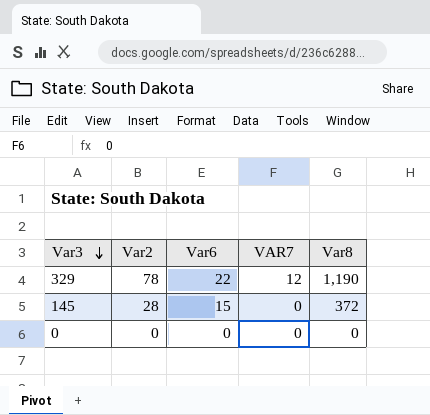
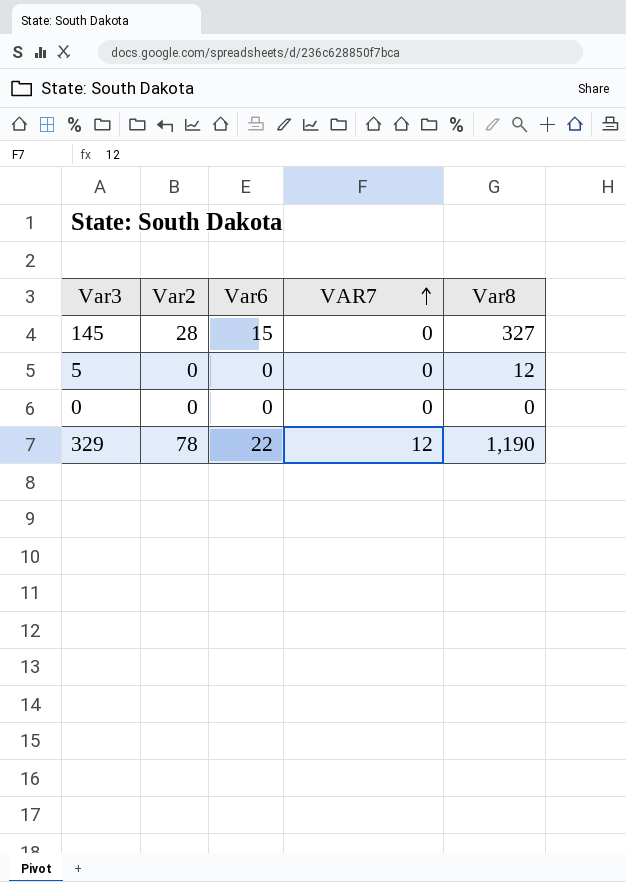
row order: Var3 descending -> VAR7 ascending
145 | Var8: 372 -> 327
row 5: none -> 0 | 0 | 0 | 12

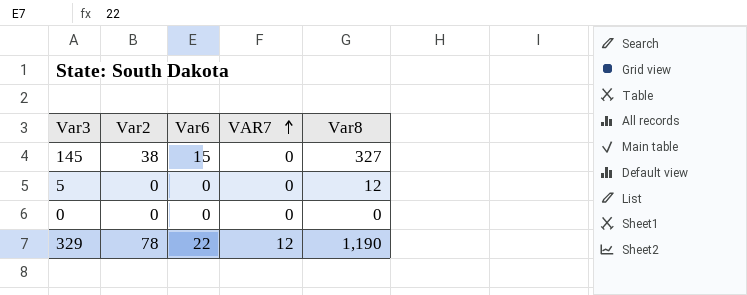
145 | Var2: 28 -> 38

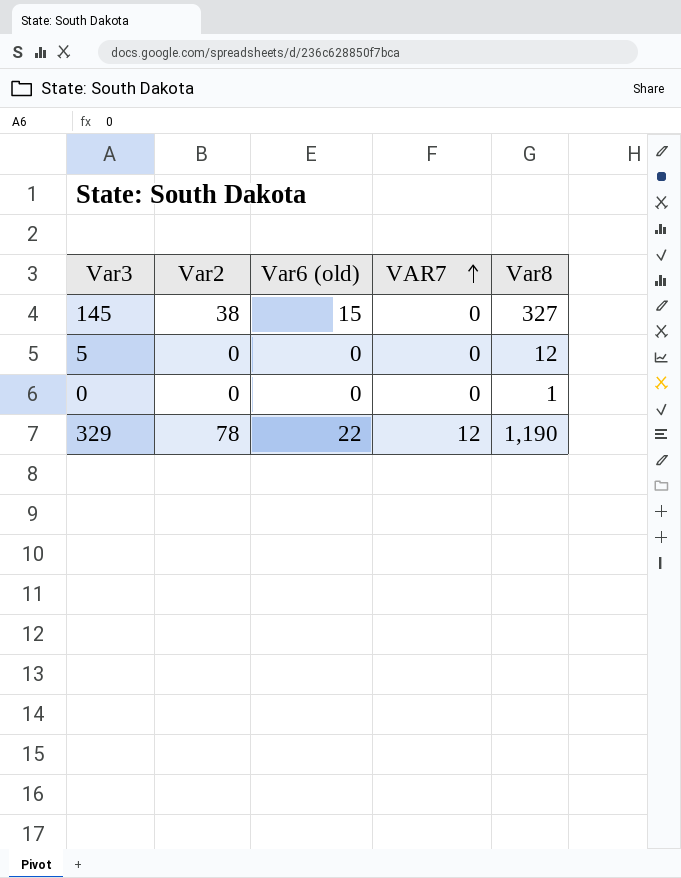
column name: Var6 -> Var6 (old)
0 | Var8: 0 -> 1

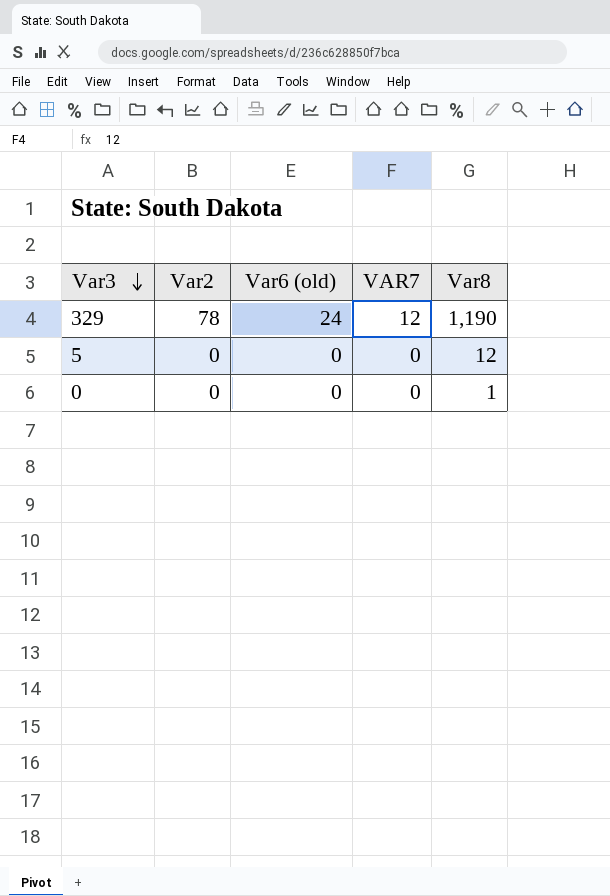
row order: VAR7 ascending -> Var3 descending
row 145: 38 | 15 | 0 | 327 -> none
329 | Var6 (old): 22 -> 24

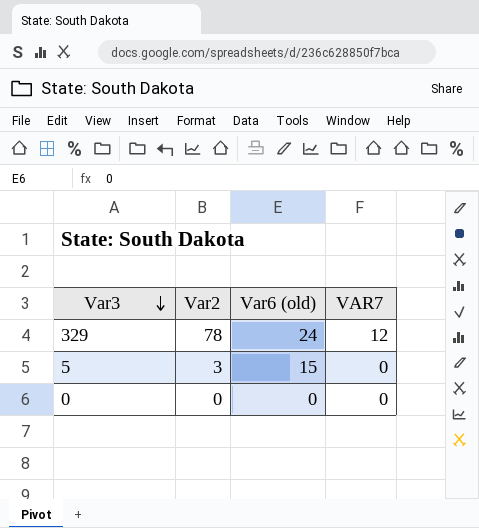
column Var8 | position: 5 -> none
5 | Var2: 0 -> 3
5 | Var6 (old): 0 -> 15

